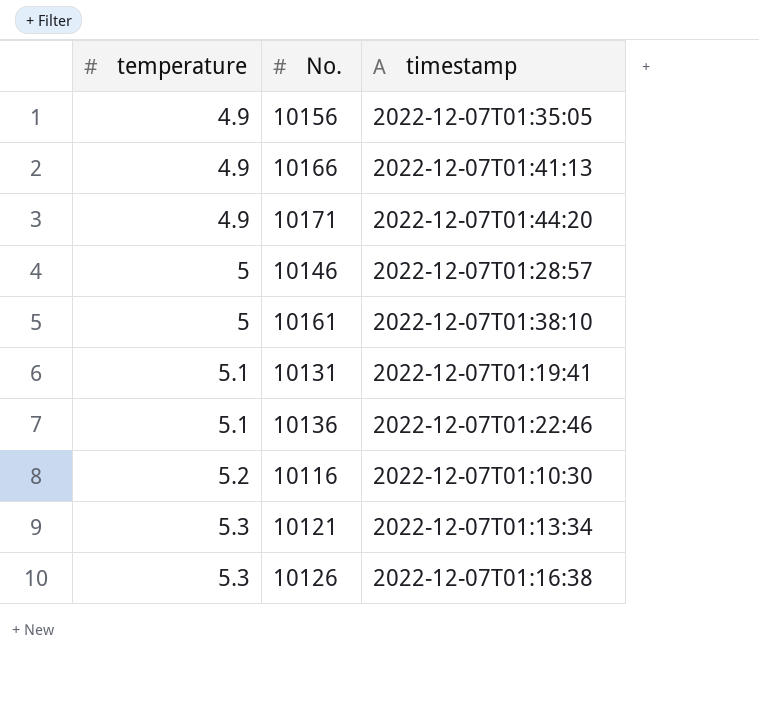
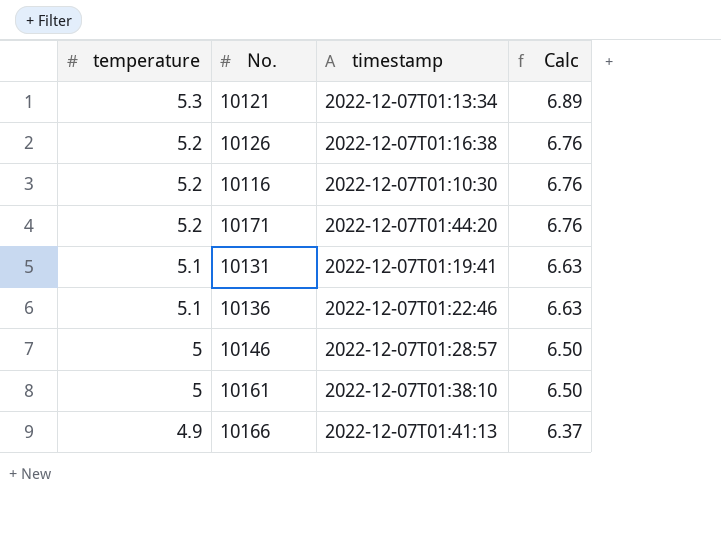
row order: temperature ascending -> temperature descending
column Calc | formula: none -> [temperature] * 1.3
row 10156: 4.9 | 2022-12-07T01:35:05 -> none
10126 | temperature: 5.3 -> 5.2
10171 | temperature: 4.9 -> 5.2

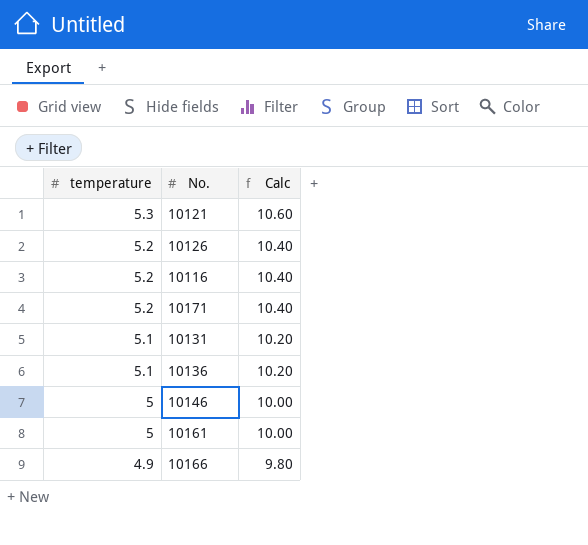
column timestamp | position: 3 -> none
column Calc | formula: [temperature] * 1.3 -> [temperature] * 2

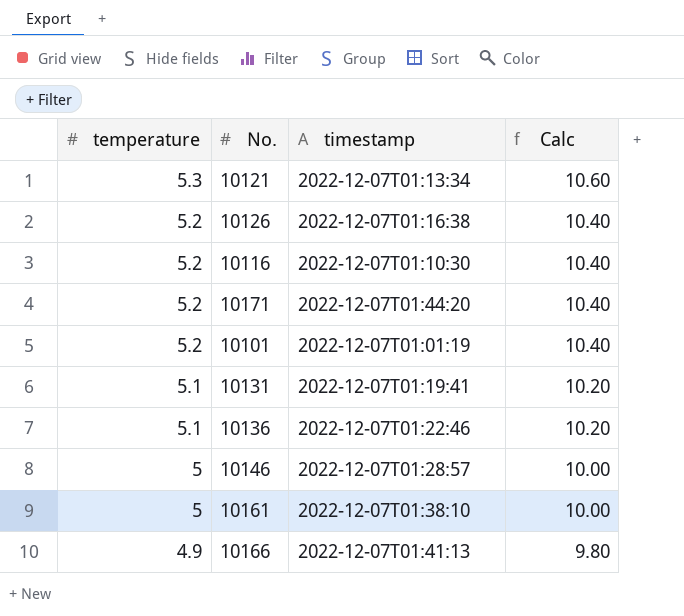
column timestamp | position: none -> 3
row 10101: none -> 5.2 | 2022-12-07T01:01:19 | 10.40

